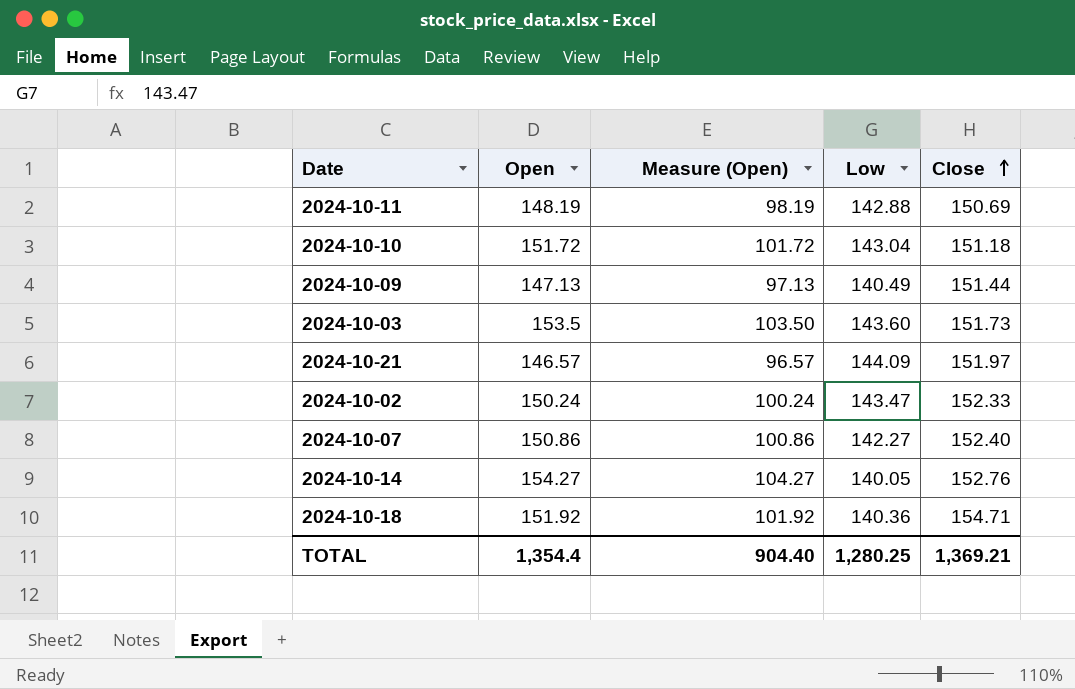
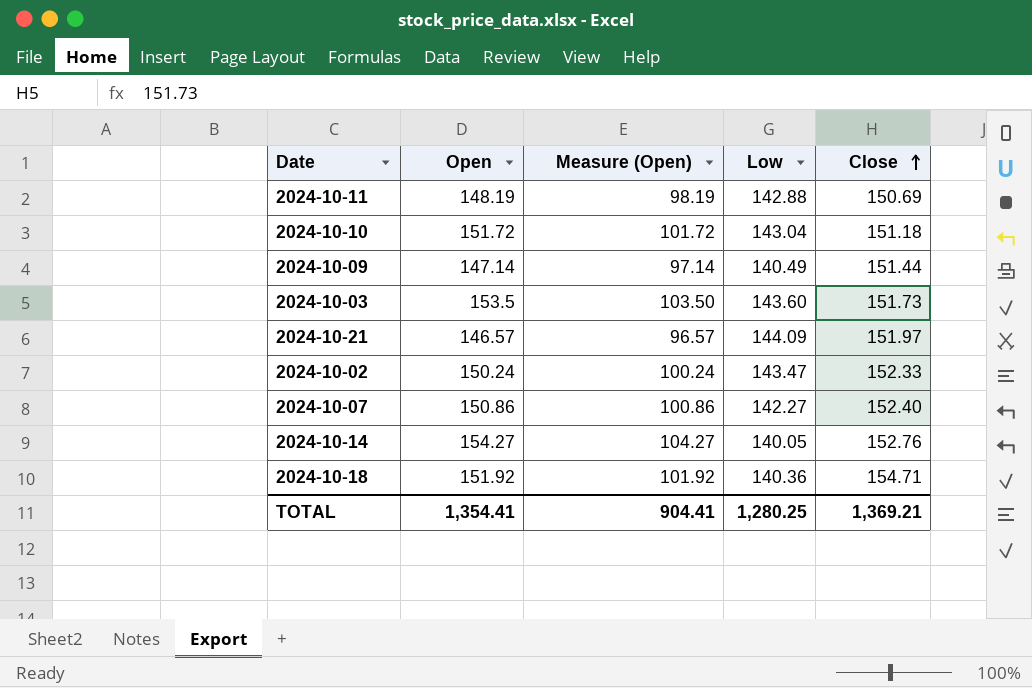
2024-10-09 | Open: 147.13 -> 147.14
2024-10-09 | Measure (Open): 97.13 -> 97.14
TOTAL | Open: 1,354.4 -> 1,354.41
TOTAL | Measure (Open): 904.40 -> 904.41

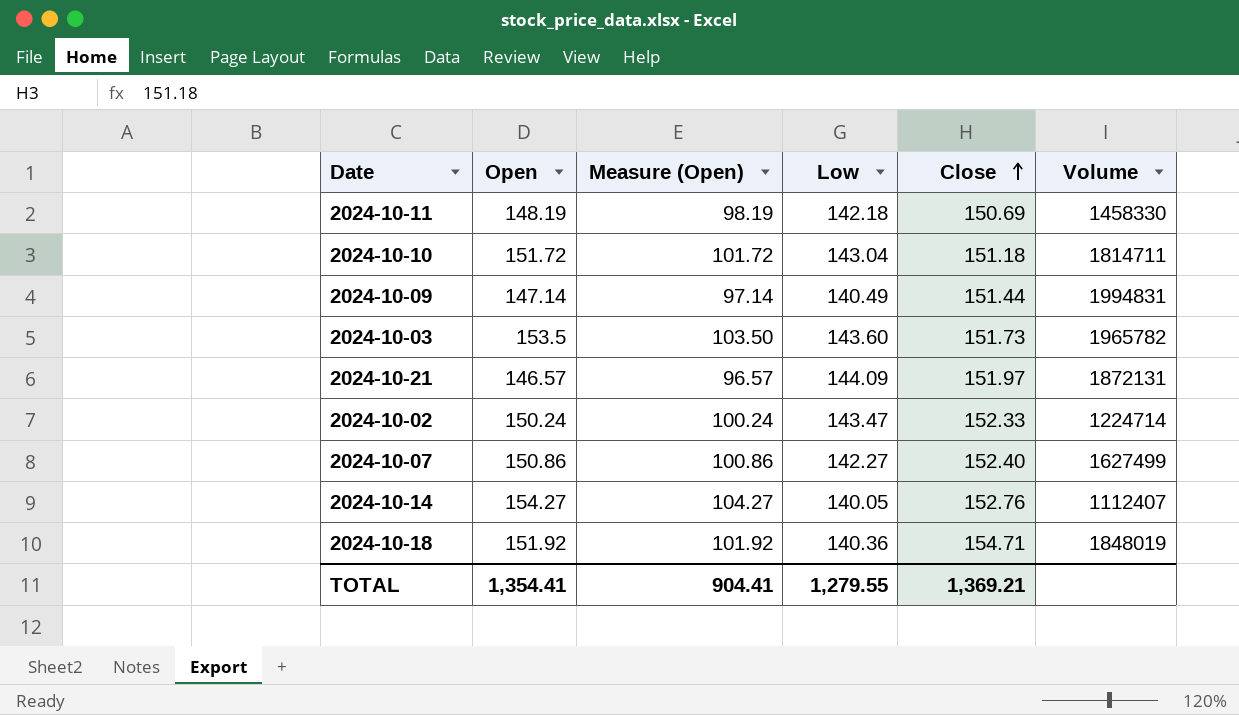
column Volume | position: none -> 6
2024-10-11 | Low: 142.88 -> 142.18
TOTAL | Low: 1,280.25 -> 1,279.55

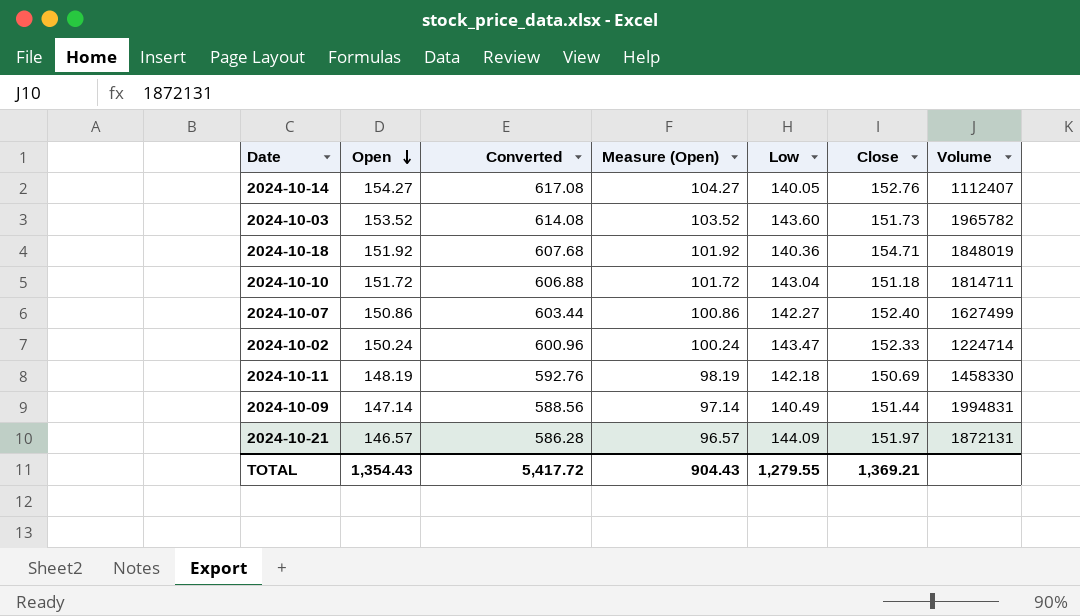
row order: Close ascending -> Open descending
column Converted | formula: none -> [Open] * 4
2024-10-03 | Open: 153.5 -> 153.52
2024-10-03 | Measure (Open): 103.50 -> 103.52
TOTAL | Open: 1,354.41 -> 1,354.43
TOTAL | Measure (Open): 904.41 -> 904.43

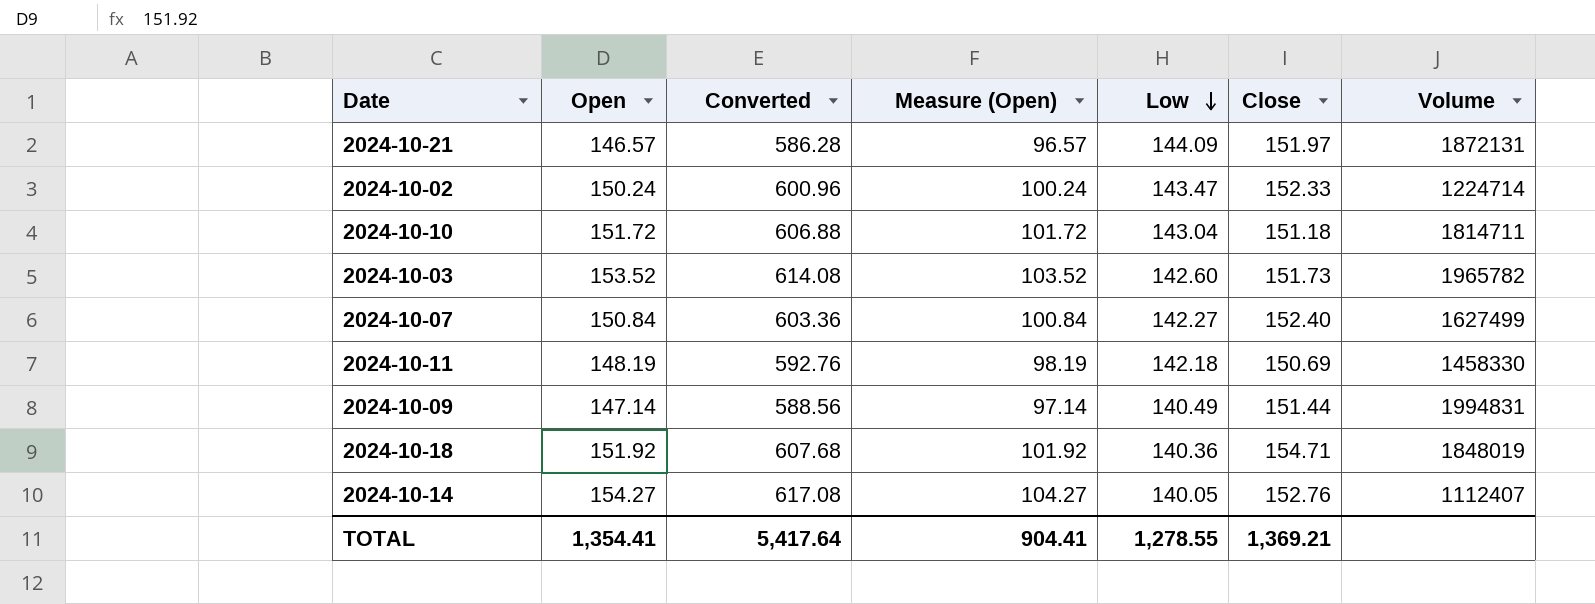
row order: Open descending -> Low descending
2024-10-03 | Low: 143.60 -> 142.60
2024-10-07 | Open: 150.86 -> 150.84
2024-10-07 | Converted: 603.44 -> 603.36
2024-10-07 | Measure (Open): 100.86 -> 100.84
TOTAL | Open: 1,354.43 -> 1,354.41
TOTAL | Converted: 5,417.72 -> 5,417.64
TOTAL | Measure (Open): 904.43 -> 904.41
TOTAL | Low: 1,279.55 -> 1,278.55

